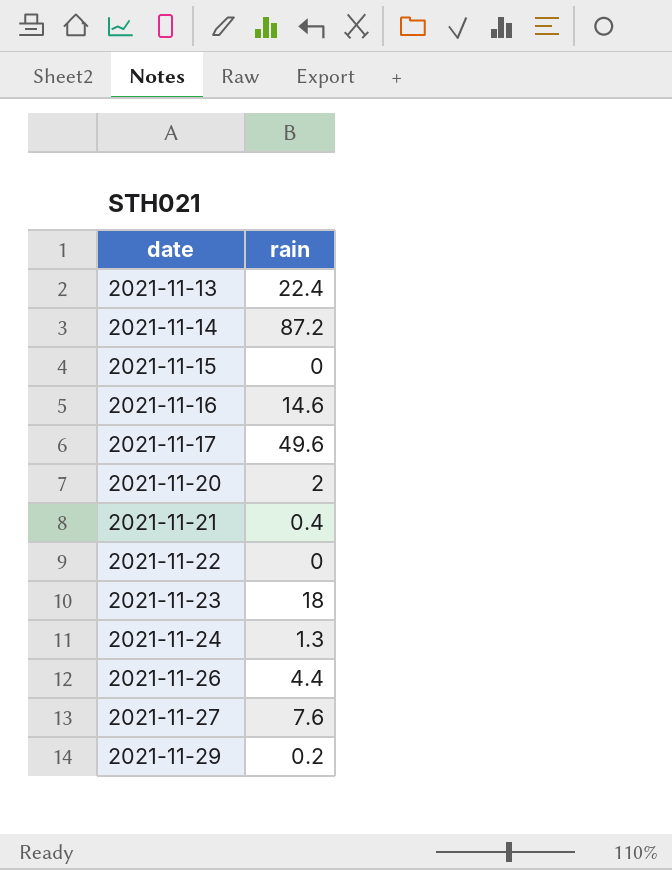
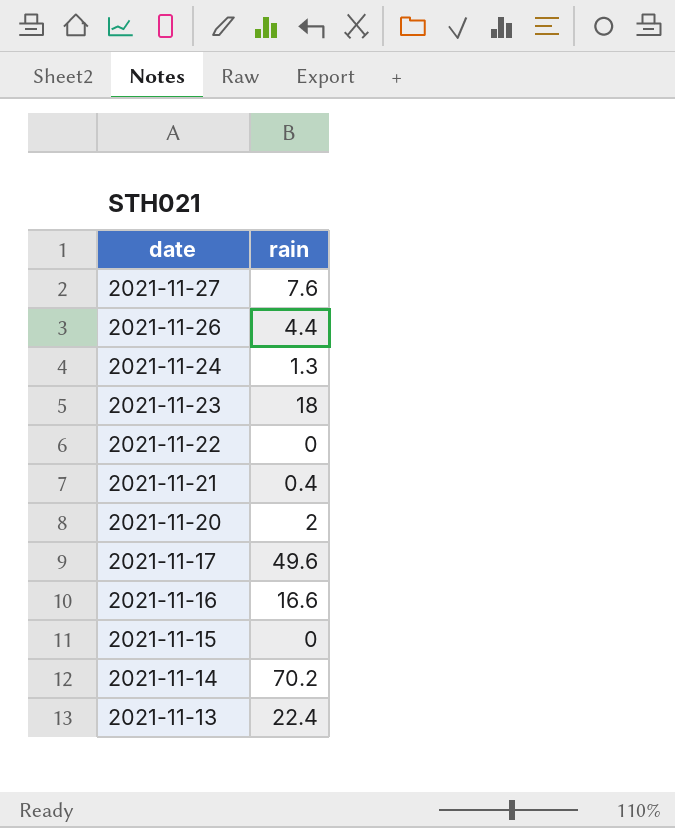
row order: date ascending -> date descending
row 2021-11-29: 0.2 -> none
2021-11-16 | rain: 14.6 -> 16.6
2021-11-14 | rain: 87.2 -> 70.2

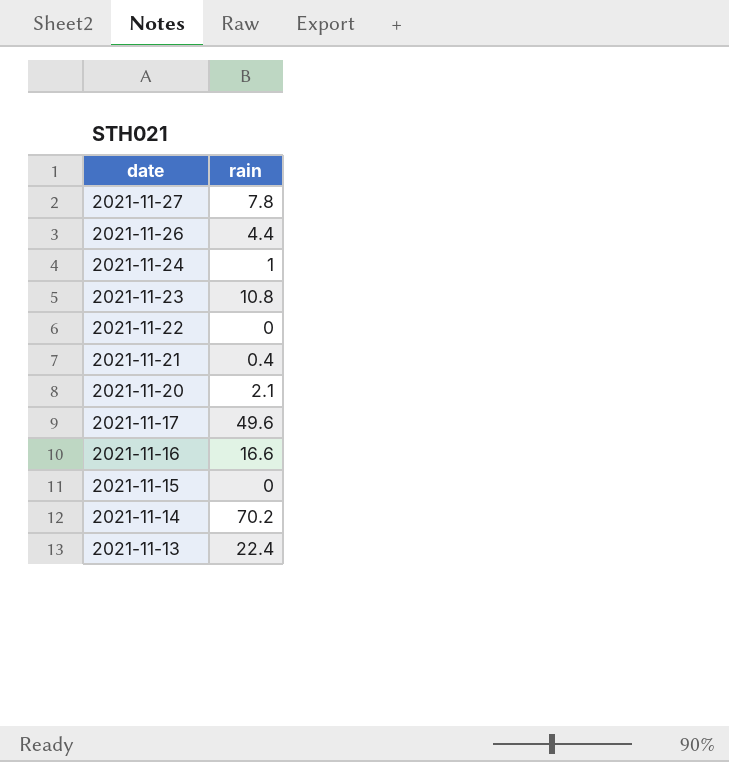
2021-11-27 | rain: 7.6 -> 7.8
2021-11-24 | rain: 1.3 -> 1
2021-11-23 | rain: 18 -> 10.8
2021-11-20 | rain: 2 -> 2.1

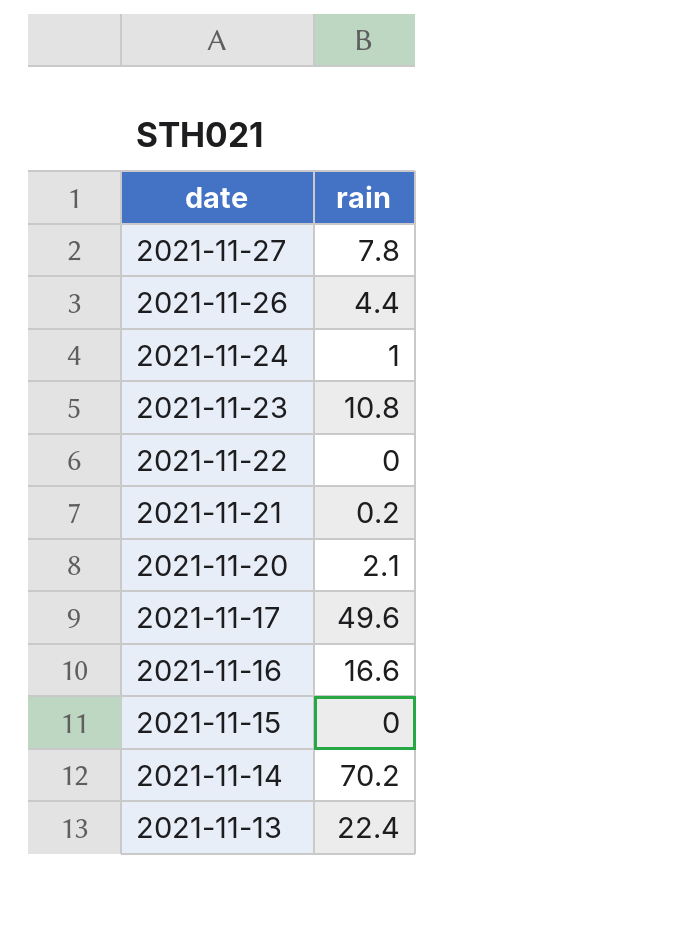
2021-11-21 | rain: 0.4 -> 0.2

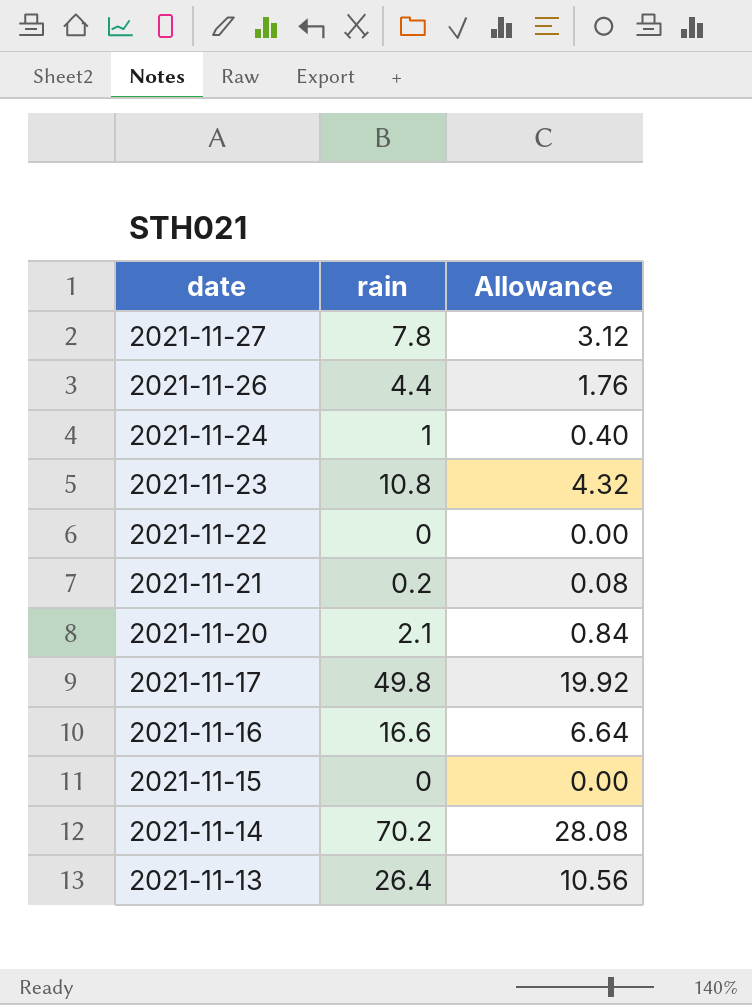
column Allowance | formula: none -> [rain] * 0.4
2021-11-17 | rain: 49.6 -> 49.8
2021-11-13 | rain: 22.4 -> 26.4

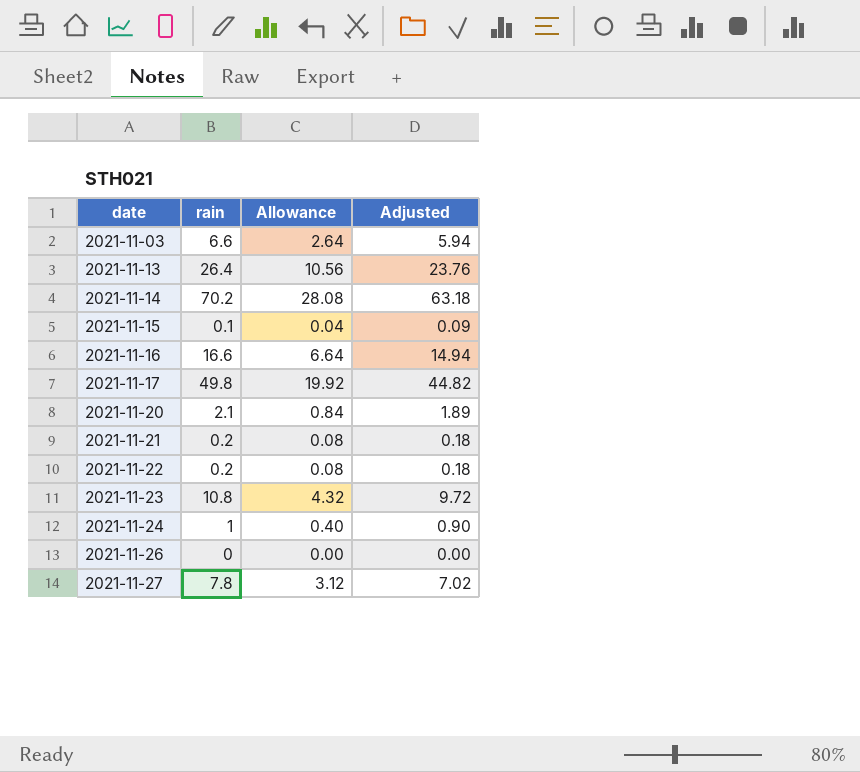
row order: date descending -> date ascending
column Adjusted | formula: none -> [rain] * 0.9
row 2021-11-03: none -> 6.6 | 2.64 | 5.94
2021-11-15 | rain: 0 -> 0.1
2021-11-15 | Allowance: 0.00 -> 0.04
2021-11-22 | rain: 0 -> 0.2
2021-11-22 | Allowance: 0.00 -> 0.08
2021-11-26 | rain: 4.4 -> 0
2021-11-26 | Allowance: 1.76 -> 0.00

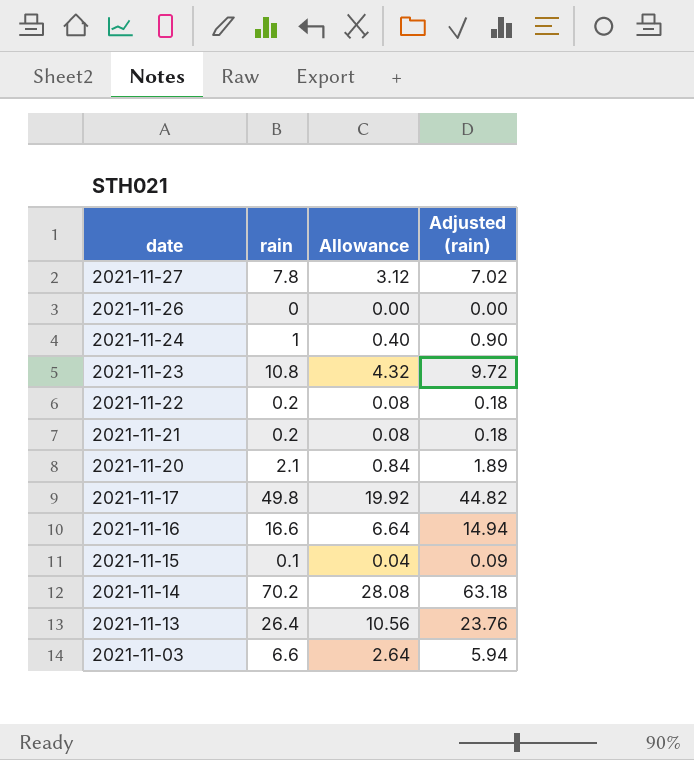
row order: date ascending -> date descending
column name: Adjusted -> Adjusted (rain)

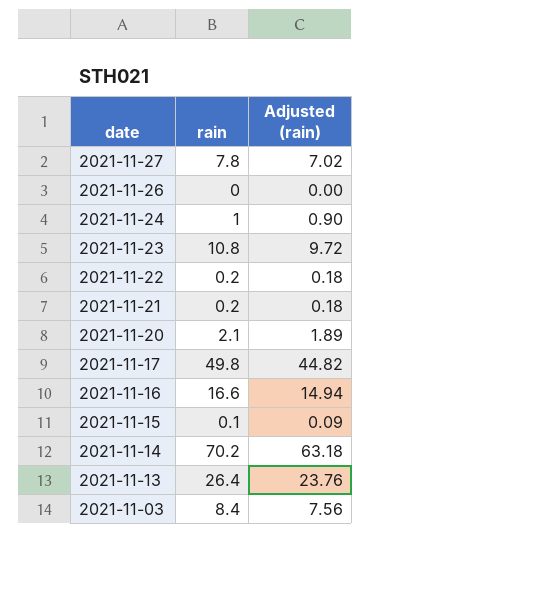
column Allowance | formula: [rain] * 0.4 -> none
2021-11-03 | rain: 6.6 -> 8.4
2021-11-03 | Adjusted (rain): 5.94 -> 7.56

